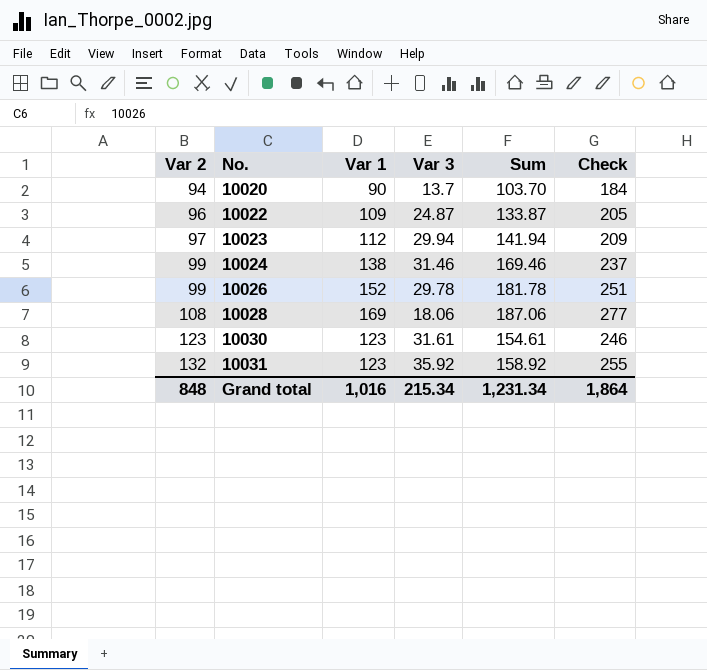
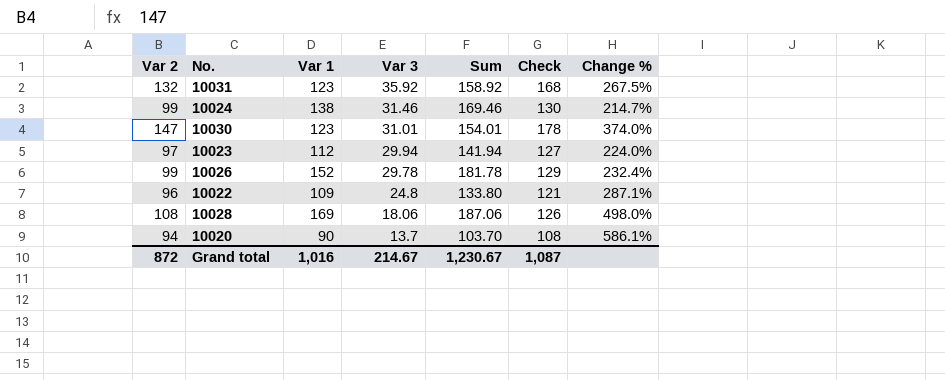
row order: Var 2 ascending -> Var 3 descending
column Check | formula: [Var 2] + [Var 1] -> [Var 2] + [Var 3]
column Change % | formula: none -> ([Var 2] - [Var 3]) / [Var 3]
10030 | Var 2: 123 -> 147
10030 | Var 3: 31.61 -> 31.01
10030 | Sum: 154.61 -> 154.01
10022 | Var 3: 24.87 -> 24.8
10022 | Sum: 133.87 -> 133.80
Grand total | Var 2: 848 -> 872
Grand total | Var 3: 215.34 -> 214.67
Grand total | Sum: 1,231.34 -> 1,230.67
Grand total | Check: 1,864 -> 1,087

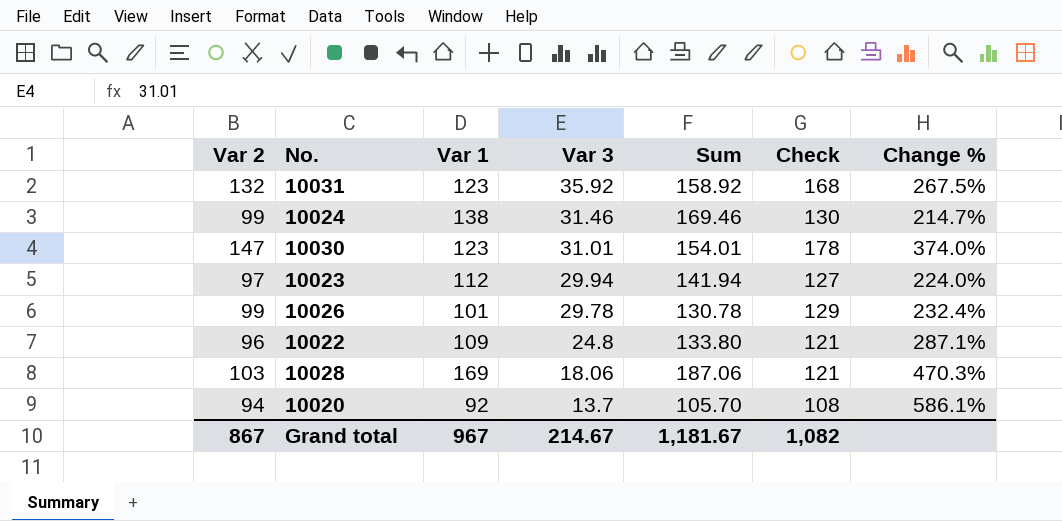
10026 | Var 1: 152 -> 101
10026 | Sum: 181.78 -> 130.78
10028 | Var 2: 108 -> 103
10028 | Check: 126 -> 121
10028 | Change %: 498.0% -> 470.3%
10020 | Var 1: 90 -> 92
10020 | Sum: 103.70 -> 105.70
Grand total | Var 2: 872 -> 867
Grand total | Var 1: 1,016 -> 967
Grand total | Sum: 1,230.67 -> 1,181.67
Grand total | Check: 1,087 -> 1,082

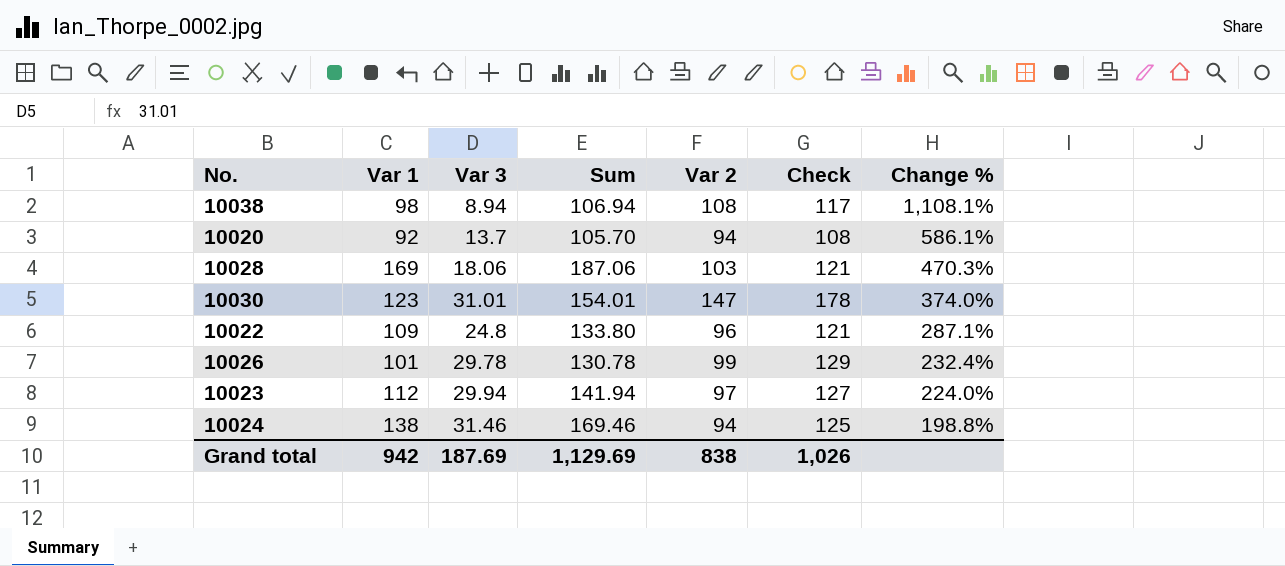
row order: Var 3 descending -> Change % descending
column Var 2 | position: 1 -> 5
row 10031: 132 | 123 | 35.92 | 158.92 | 168 | 267.5% -> none
row 10038: none -> 98 | 8.94 | 106.94 | 108 | 117 | 1,108.1%
10024 | Var 2: 99 -> 94
10024 | Check: 130 -> 125
10024 | Change %: 214.7% -> 198.8%
Grand total | Var 1: 967 -> 942
Grand total | Var 3: 214.67 -> 187.69
Grand total | Sum: 1,181.67 -> 1,129.69
Grand total | Var 2: 867 -> 838
Grand total | Check: 1,082 -> 1,026

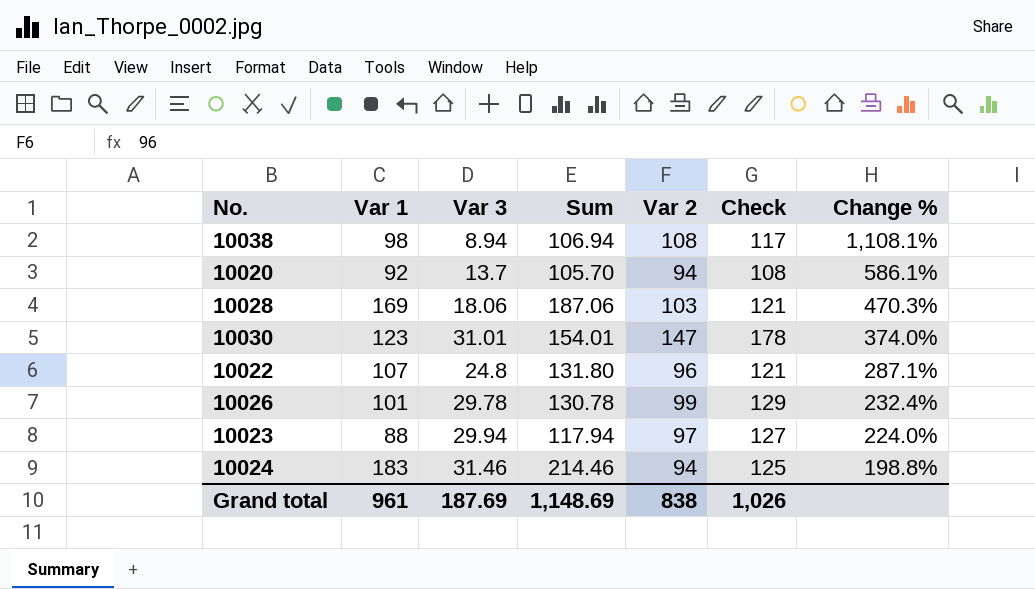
10022 | Var 1: 109 -> 107
10022 | Sum: 133.80 -> 131.80
10023 | Var 1: 112 -> 88
10023 | Sum: 141.94 -> 117.94
10024 | Var 1: 138 -> 183
10024 | Sum: 169.46 -> 214.46
Grand total | Var 1: 942 -> 961
Grand total | Sum: 1,129.69 -> 1,148.69

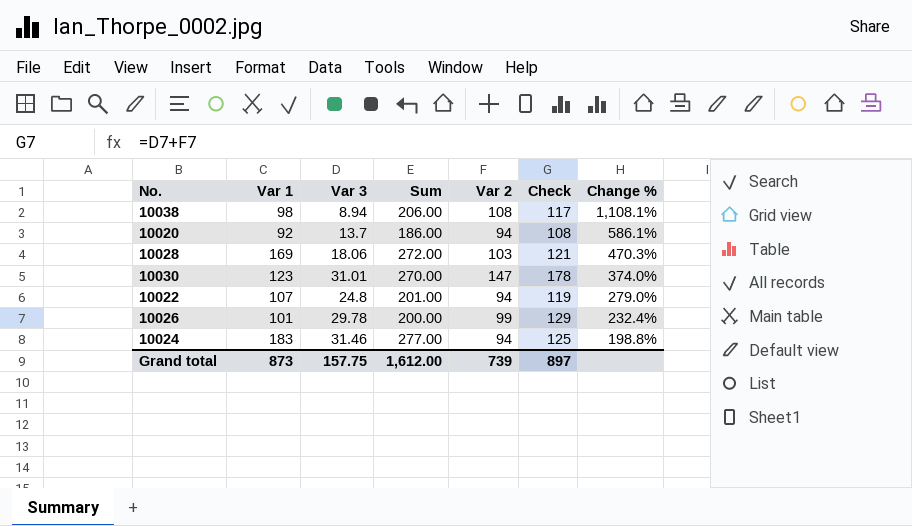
column Sum | formula: [Var 1] + [Var 3] -> [Var 1] + [Var 2]
row 10023: 88 | 29.94 | 117.94 | 97 | 127 | 224.0% -> none
10022 | Var 2: 96 -> 94
10022 | Check: 121 -> 119
10022 | Change %: 287.1% -> 279.0%
Grand total | Var 1: 961 -> 873
Grand total | Var 3: 187.69 -> 157.75
Grand total | Sum: 1,148.69 -> 1,612.00
Grand total | Var 2: 838 -> 739
Grand total | Check: 1,026 -> 897

